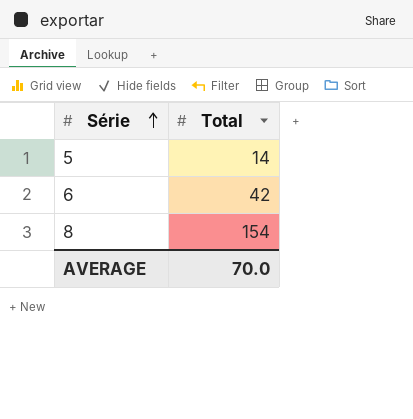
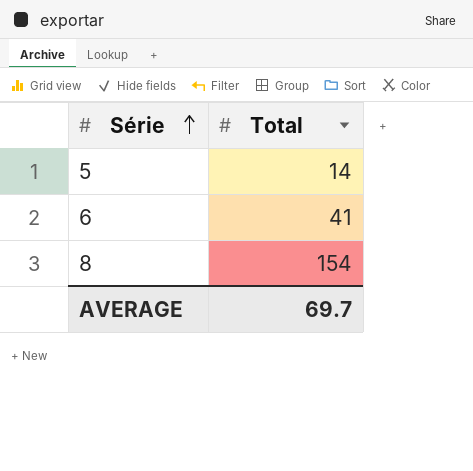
6 | Total: 42 -> 41
AVERAGE | Total: 70.0 -> 69.7

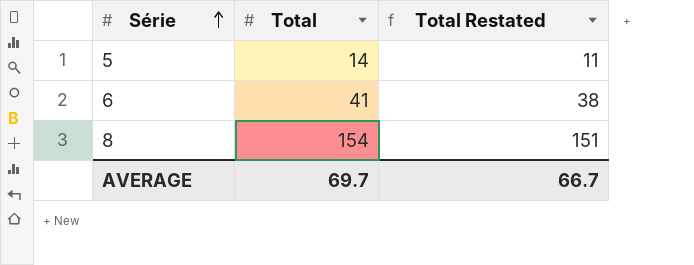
column Total Restated | formula: none -> [Total] - 3

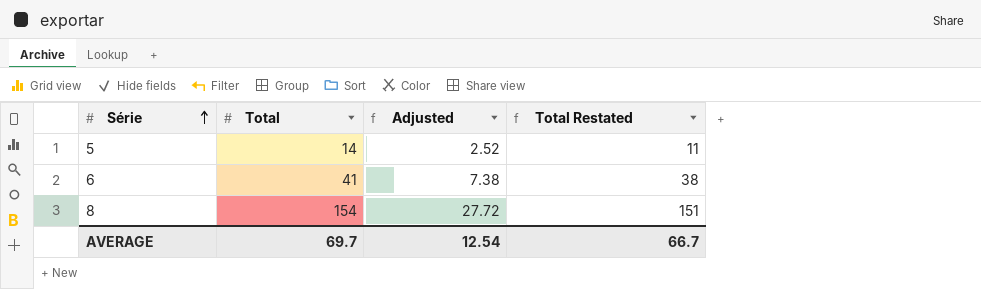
column Adjusted | formula: none -> [Total] * 0.18

